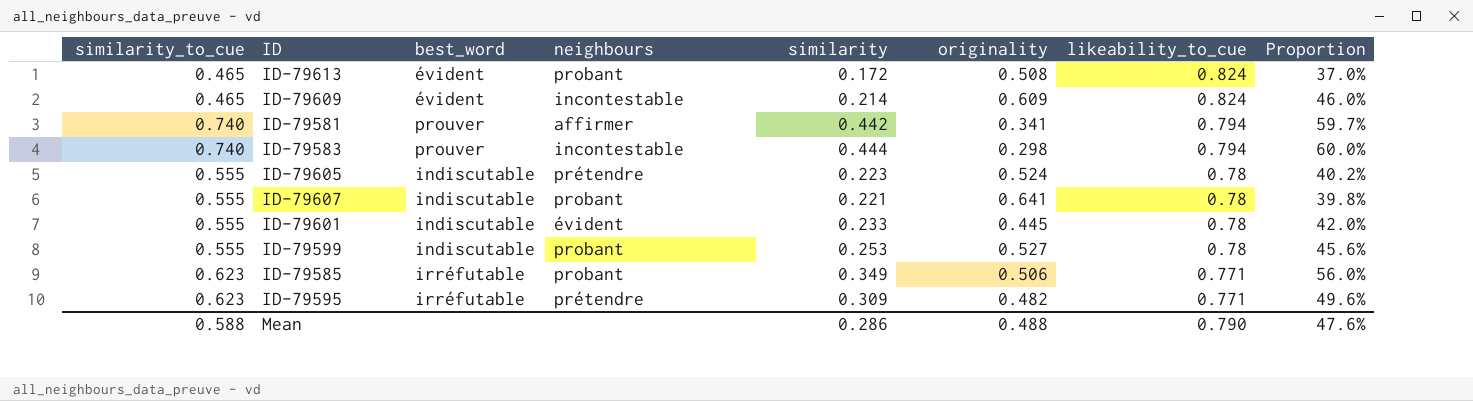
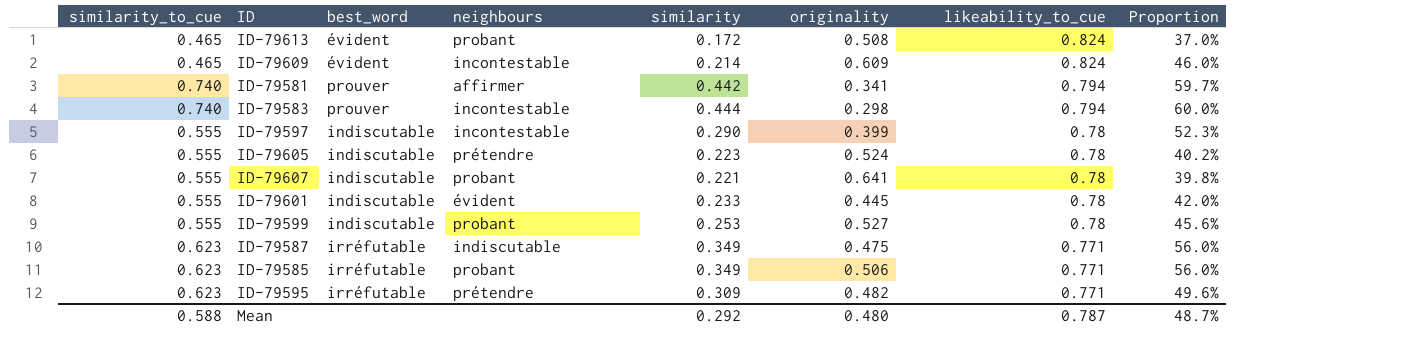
row ID-79597: none -> 0.555 | indiscutable | incontestable | 0.290 | 0.399 | 0.78 | 52.3%
row ID-79587: none -> 0.623 | irréfutable | indiscutable | 0.349 | 0.475 | 0.771 | 56.0%
Mean | similarity: 0.286 -> 0.292
Mean | originality: 0.488 -> 0.480
Mean | likeability_to_cue: 0.790 -> 0.787
Mean | Proportion: 47.6% -> 48.7%

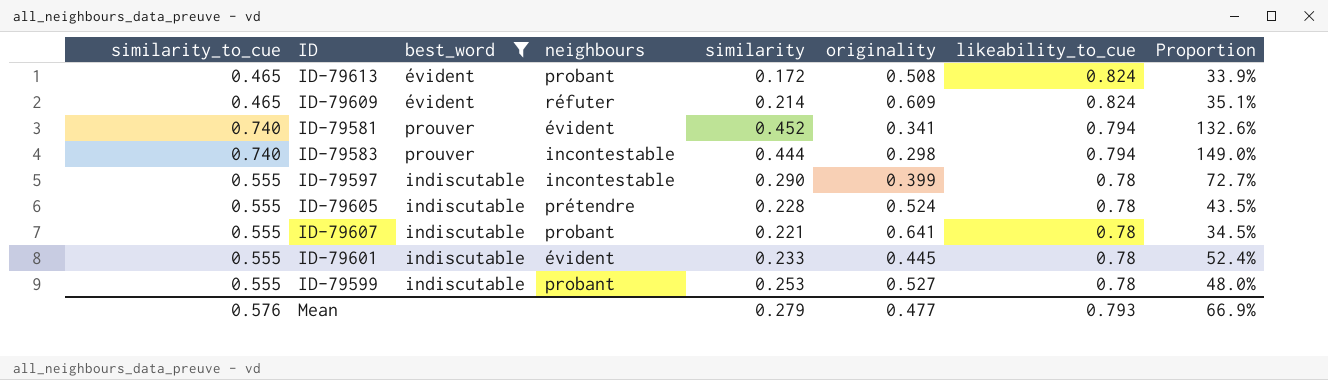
filter: none -> best_word != irréfutable
column Proportion | formula: [similarity] / [similarity_to_cue] -> [similarity] / [originality]
ID-79609 | neighbours: incontestable -> réfuter
ID-79581 | neighbours: affirmer -> évident
ID-79581 | similarity: 0.442 -> 0.452
ID-79605 | similarity: 0.223 -> 0.228
Mean | similarity_to_cue: 0.588 -> 0.576
Mean | similarity: 0.292 -> 0.279
Mean | originality: 0.480 -> 0.477
Mean | likeability_to_cue: 0.787 -> 0.793
Mean | Proportion: 48.7% -> 66.9%

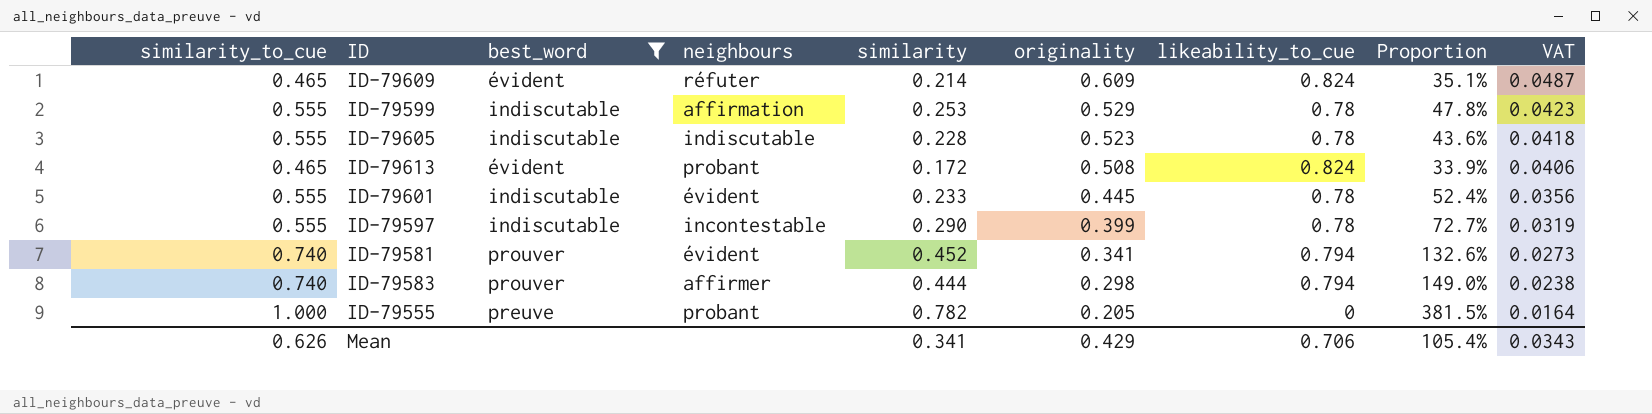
row order: likeability_to_cue descending -> originality descending
column VAT | formula: none -> [originality] * 0.08
row ID-79607: 0.555 | indiscutable | probant | 0.221 | 0.641 | 0.78 | 34.5% -> none
ID-79599 | neighbours: probant -> affirmation
ID-79599 | originality: 0.527 -> 0.529
ID-79599 | Proportion: 48.0% -> 47.8%
ID-79605 | neighbours: prétendre -> indiscutable
ID-79605 | originality: 0.524 -> 0.523
ID-79605 | Proportion: 43.5% -> 43.6%
ID-79583 | neighbours: incontestable -> affirmer
row ID-79555: none -> 1.000 | preuve | probant | 0.782 | 0.205 | 0 | 381.5% | 0.0164
Mean | similarity_to_cue: 0.576 -> 0.626
Mean | similarity: 0.279 -> 0.341
Mean | originality: 0.477 -> 0.429
Mean | likeability_to_cue: 0.793 -> 0.706
Mean | Proportion: 66.9% -> 105.4%

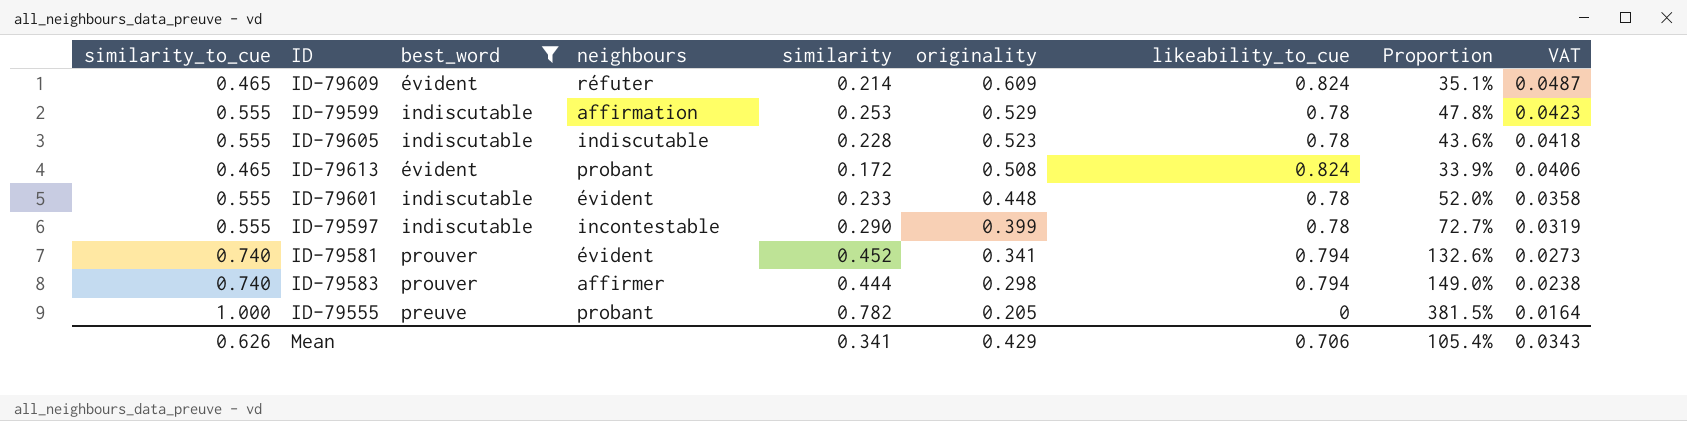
ID-79601 | originality: 0.445 -> 0.448
ID-79601 | Proportion: 52.4% -> 52.0%
ID-79601 | VAT: 0.0356 -> 0.0358

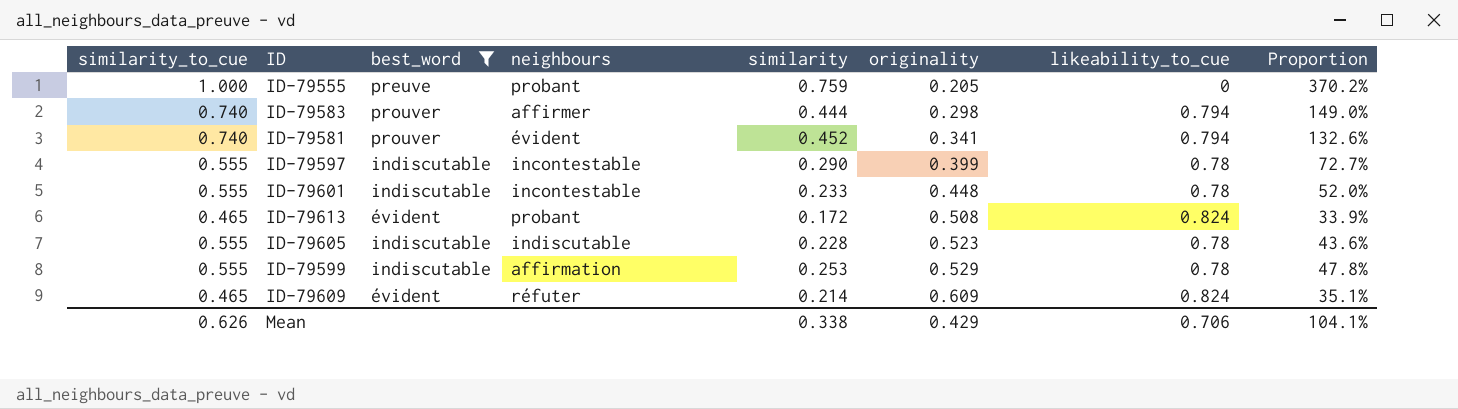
row order: originality descending -> originality ascending
column VAT | formula: [originality] * 0.08 -> none
ID-79555 | similarity: 0.782 -> 0.759
ID-79555 | Proportion: 381.5% -> 370.2%
ID-79601 | neighbours: évident -> incontestable
Mean | similarity: 0.341 -> 0.338
Mean | Proportion: 105.4% -> 104.1%

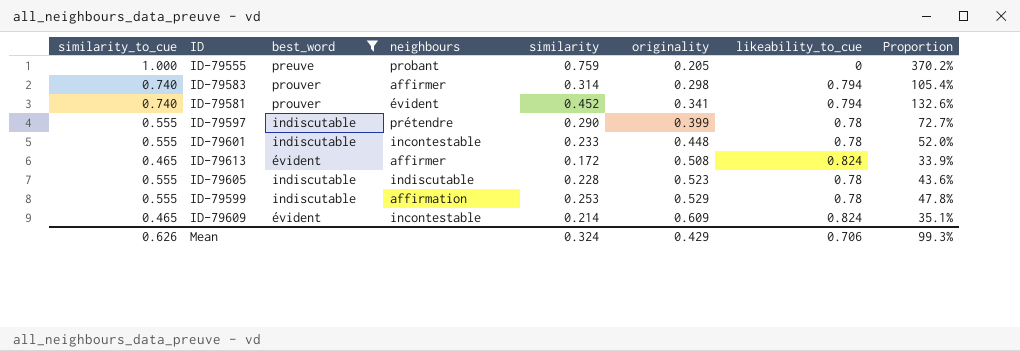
ID-79583 | similarity: 0.444 -> 0.314
ID-79583 | Proportion: 149.0% -> 105.4%
ID-79597 | neighbours: incontestable -> prétendre
ID-79613 | neighbours: probant -> affirmer
ID-79609 | neighbours: réfuter -> incontestable
Mean | similarity: 0.338 -> 0.324
Mean | Proportion: 104.1% -> 99.3%

